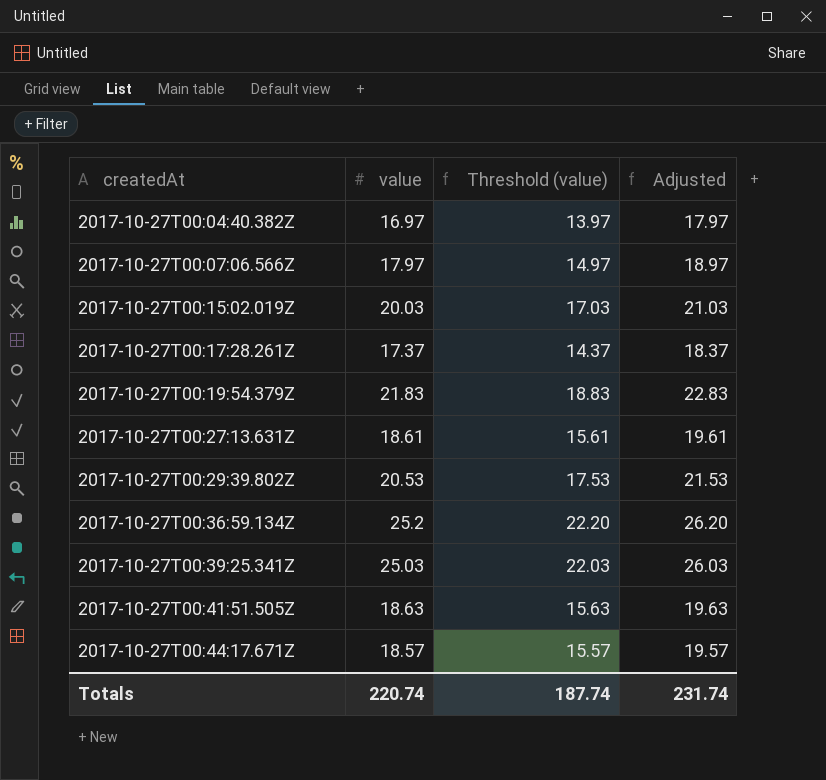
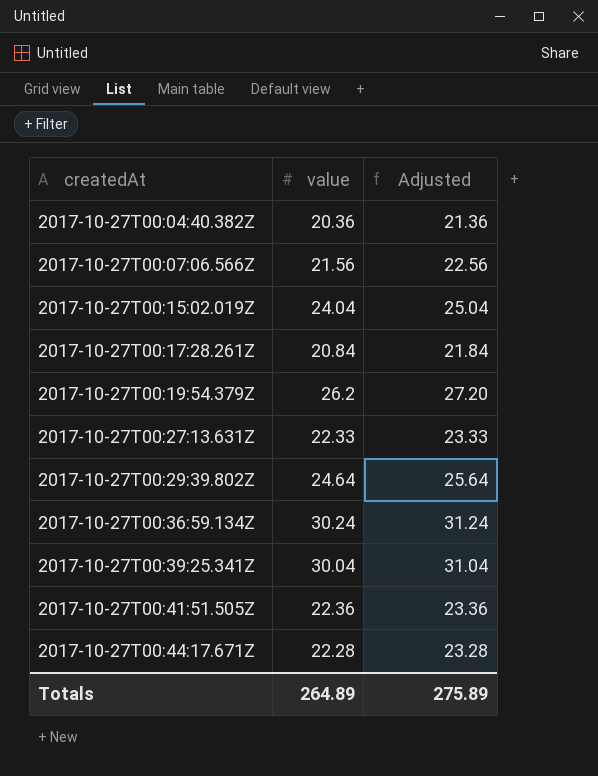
column Threshold (value) | formula: [value] - 3 -> none
2017-10-27T00:04:40.382Z | value: 16.97 -> 20.36
2017-10-27T00:04:40.382Z | Adjusted: 17.97 -> 21.36
2017-10-27T00:07:06.566Z | value: 17.97 -> 21.56
2017-10-27T00:07:06.566Z | Adjusted: 18.97 -> 22.56
2017-10-27T00:15:02.019Z | value: 20.03 -> 24.04
2017-10-27T00:15:02.019Z | Adjusted: 21.03 -> 25.04
2017-10-27T00:17:28.261Z | value: 17.37 -> 20.84
2017-10-27T00:17:28.261Z | Adjusted: 18.37 -> 21.84
2017-10-27T00:19:54.379Z | value: 21.83 -> 26.2
2017-10-27T00:19:54.379Z | Adjusted: 22.83 -> 27.20
2017-10-27T00:27:13.631Z | value: 18.61 -> 22.33
2017-10-27T00:27:13.631Z | Adjusted: 19.61 -> 23.33
2017-10-27T00:29:39.802Z | value: 20.53 -> 24.64
2017-10-27T00:29:39.802Z | Adjusted: 21.53 -> 25.64
2017-10-27T00:36:59.134Z | value: 25.2 -> 30.24
2017-10-27T00:36:59.134Z | Adjusted: 26.20 -> 31.24
2017-10-27T00:39:25.341Z | value: 25.03 -> 30.04
2017-10-27T00:39:25.341Z | Adjusted: 26.03 -> 31.04
2017-10-27T00:41:51.505Z | value: 18.63 -> 22.36
2017-10-27T00:41:51.505Z | Adjusted: 19.63 -> 23.36
2017-10-27T00:44:17.671Z | value: 18.57 -> 22.28
2017-10-27T00:44:17.671Z | Adjusted: 19.57 -> 23.28
Totals | value: 220.74 -> 264.89
Totals | Adjusted: 231.74 -> 275.89

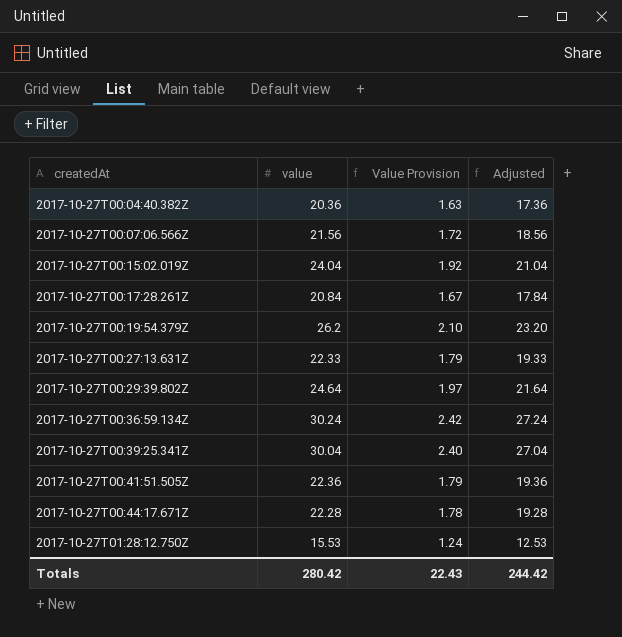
column Value Provision | formula: none -> [value] * 0.08
column Adjusted | formula: [value] + 1 -> [value] - 3
row 2017-10-27T01:28:12.750Z: none -> 15.53 | 1.24 | 12.53
Totals | value: 264.89 -> 280.42
Totals | Adjusted: 275.89 -> 244.42

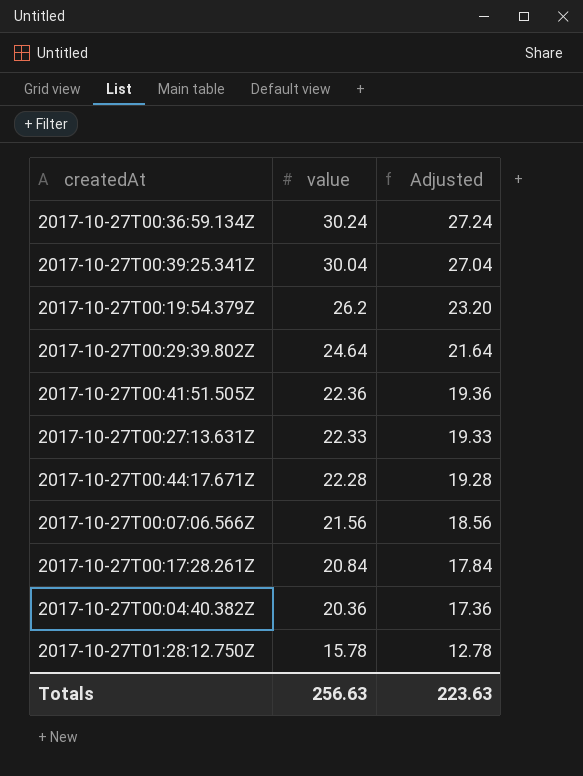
row order: createdAt ascending -> value descending
column Value Provision | formula: [value] * 0.08 -> none
row 2017-10-27T00:15:02.019Z: 24.04 | 1.92 | 21.04 -> none
2017-10-27T01:28:12.750Z | value: 15.53 -> 15.78
2017-10-27T01:28:12.750Z | Adjusted: 12.53 -> 12.78
Totals | value: 280.42 -> 256.63
Totals | Adjusted: 244.42 -> 223.63

